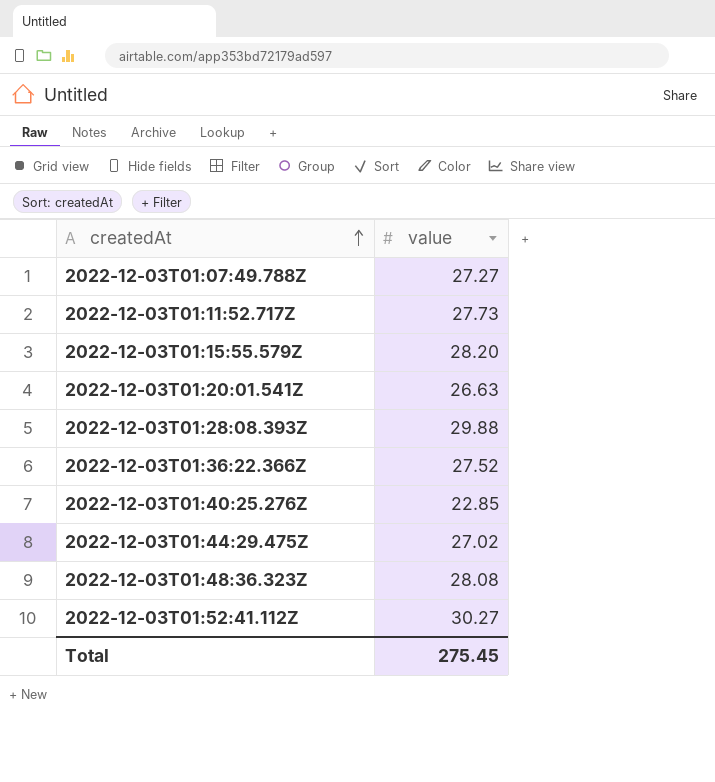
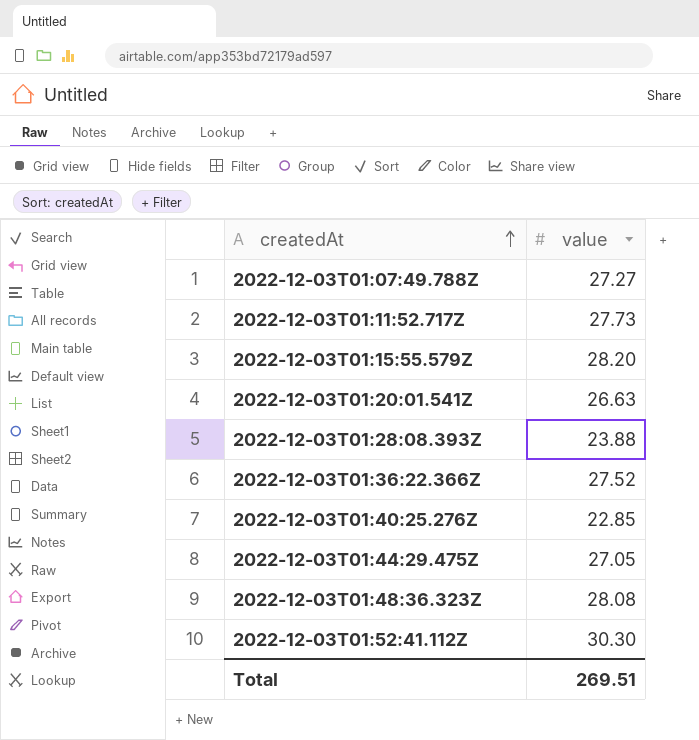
2022-12-03T01:28:08.393Z | value: 29.88 -> 23.88
2022-12-03T01:44:29.475Z | value: 27.02 -> 27.05
2022-12-03T01:52:41.112Z | value: 30.27 -> 30.30
Total | value: 275.45 -> 269.51

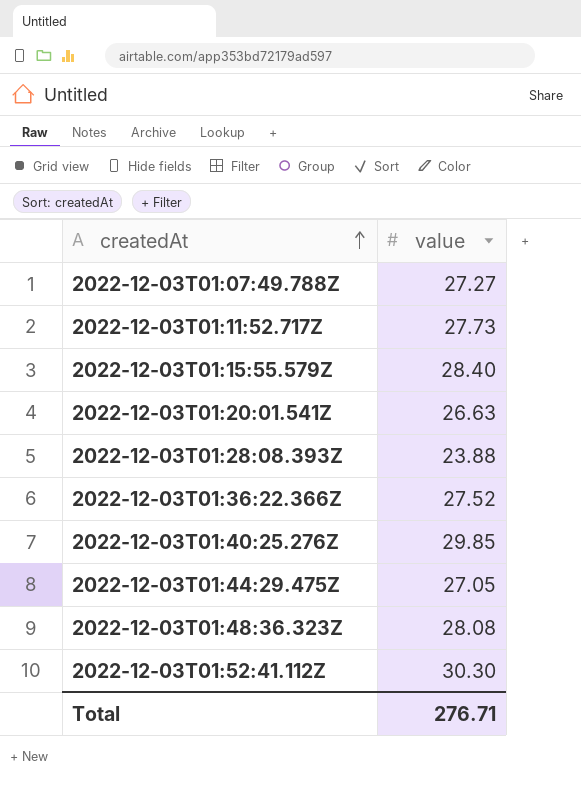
2022-12-03T01:15:55.579Z | value: 28.20 -> 28.40
2022-12-03T01:40:25.276Z | value: 22.85 -> 29.85
Total | value: 269.51 -> 276.71

